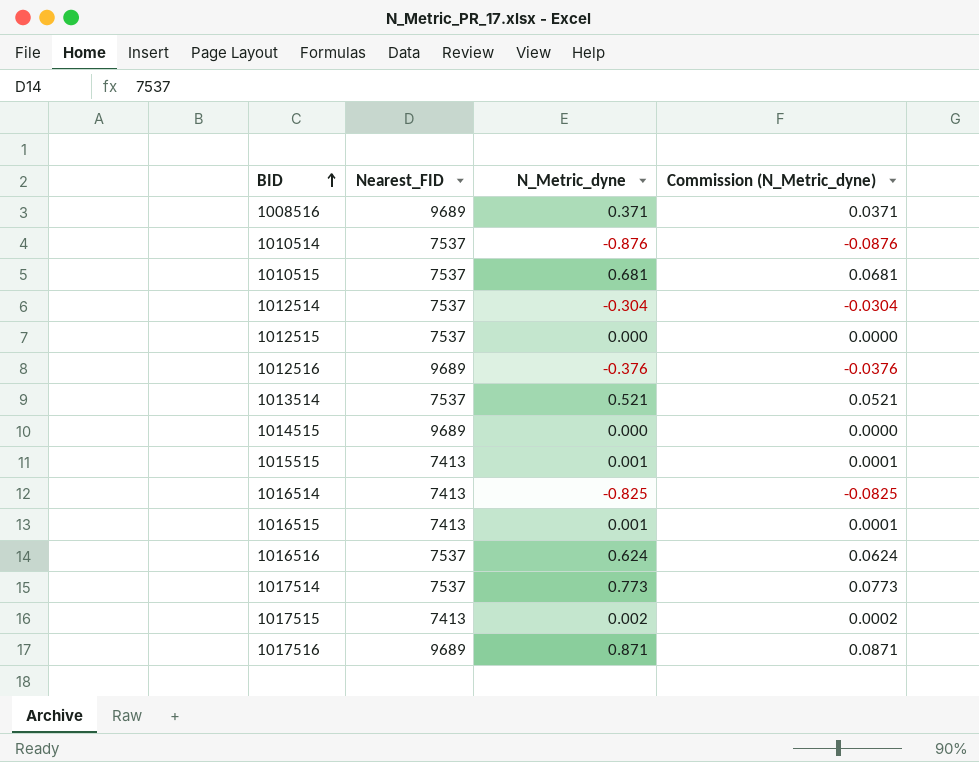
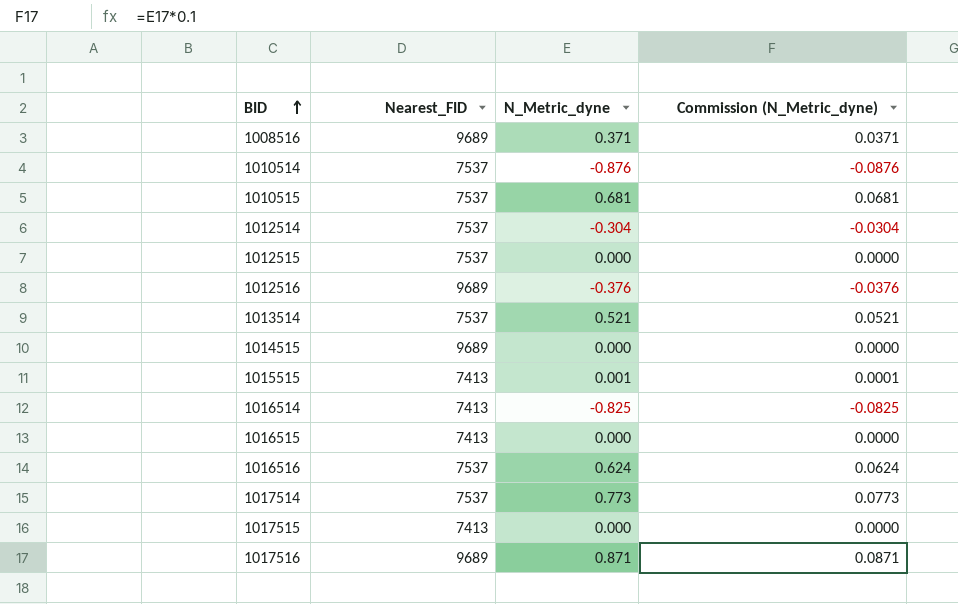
1016515 | N_Metric_dyne: 0.001 -> 0.000
1016515 | Commission (N_Metric_dyne): 0.0001 -> 0.0000
1017515 | N_Metric_dyne: 0.002 -> 0.000
1017515 | Commission (N_Metric_dyne): 0.0002 -> 0.0000

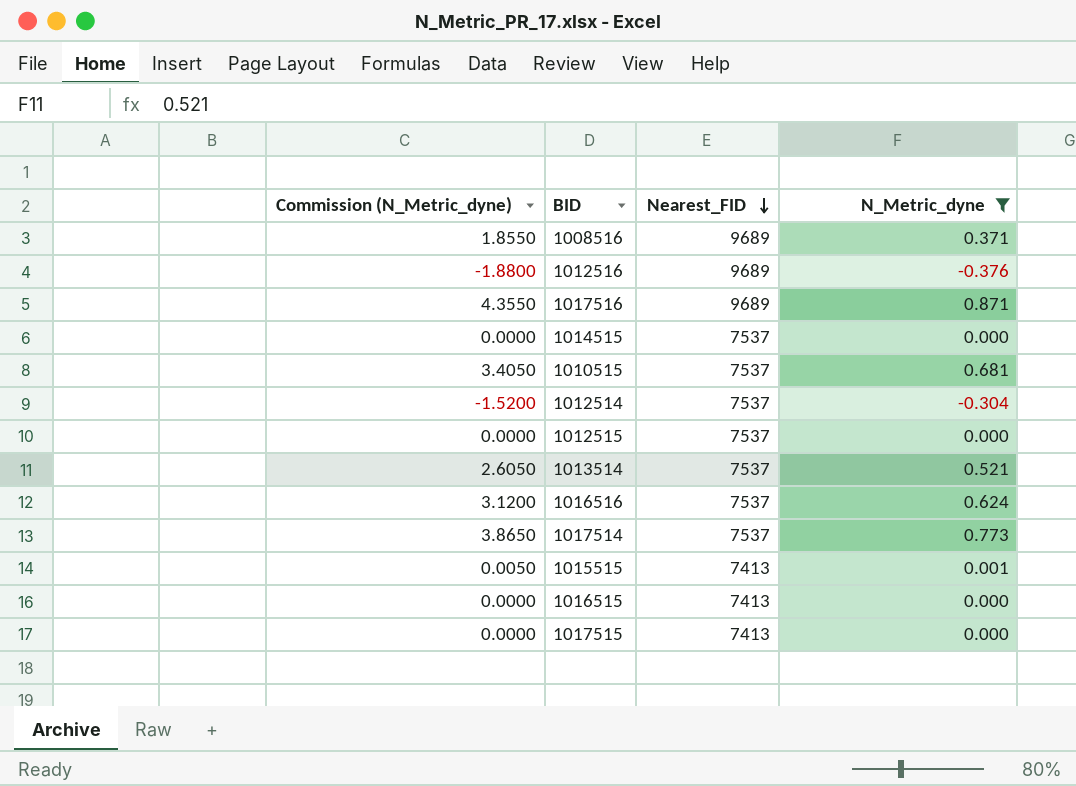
filter: none -> N_Metric_dyne >= -0.376
row order: BID ascending -> Nearest_FID descending
column Commission (N_Metric_dyne) | formula: [N_Metric_dyne] * 0.1 -> [N_Metric_dyne] * 5
column Commission (N_Metric_dyne) | position: 4 -> 1
1014515 | Nearest_FID: 9689 -> 7537

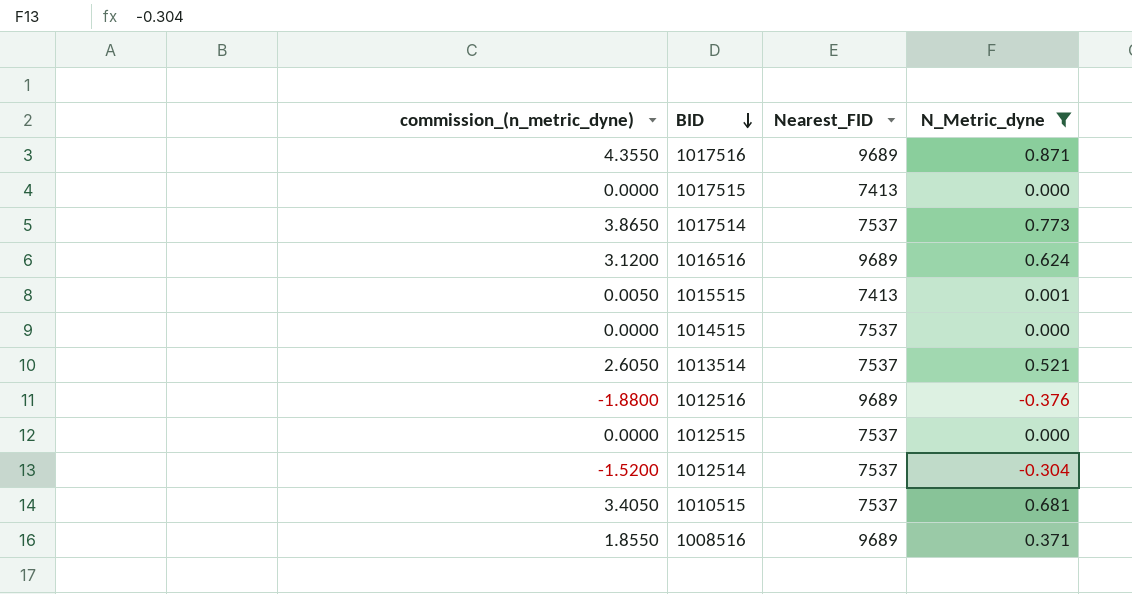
row order: Nearest_FID descending -> BID descending
column name: Commission (N_Metric_dyne) -> commission_(n_metric_dyne)
row 1016515: 0.0000 | 7413 | 0.000 -> none
1016516 | Nearest_FID: 7537 -> 9689

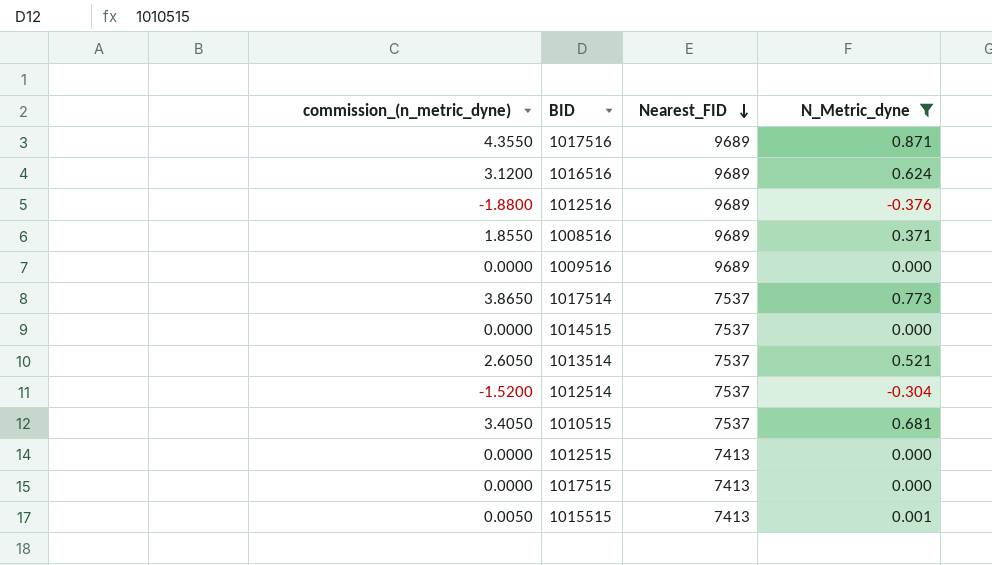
row order: BID descending -> Nearest_FID descending
row 1009516: none -> 0.0000 | 9689 | 0.000
1012515 | Nearest_FID: 7537 -> 7413

